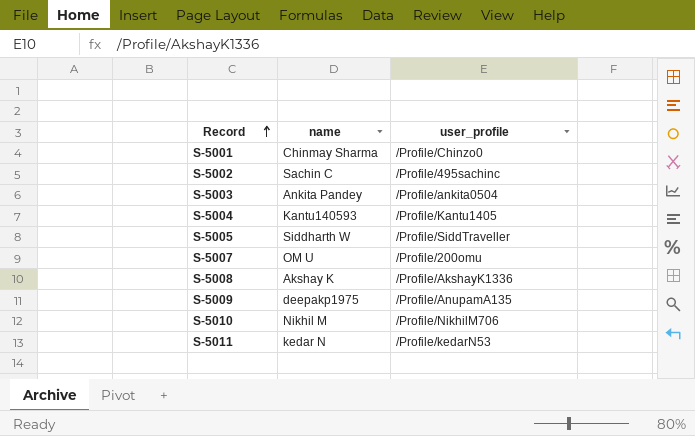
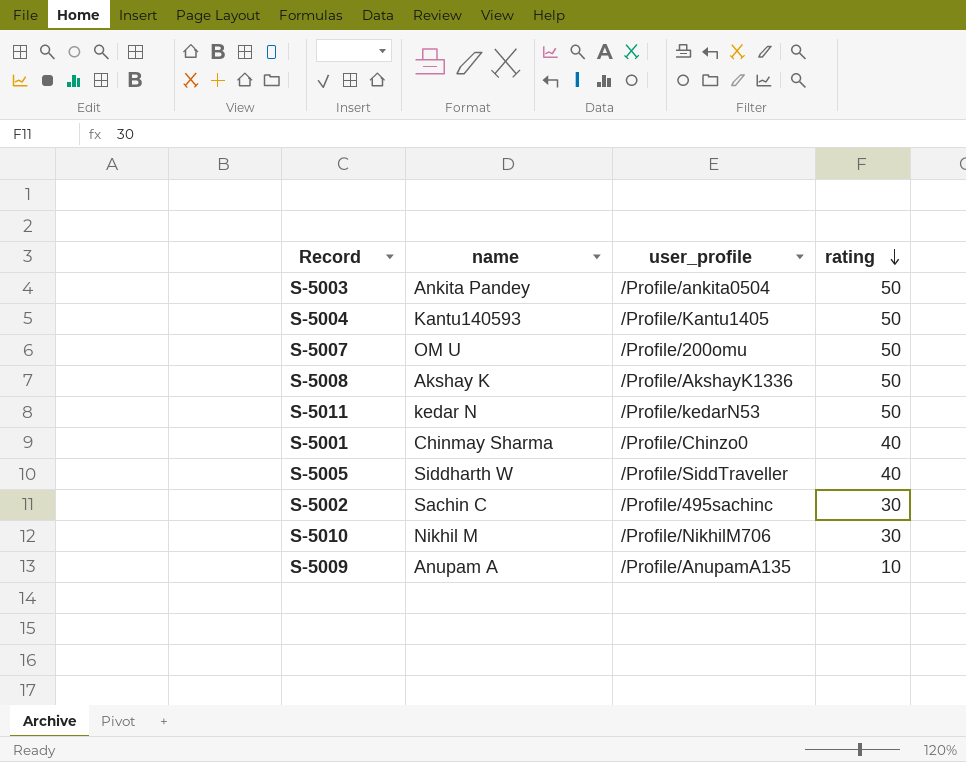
row order: Record ascending -> rating descending
column rating | position: none -> 4
S-5009 | name: deepakp1975 -> Anupam A

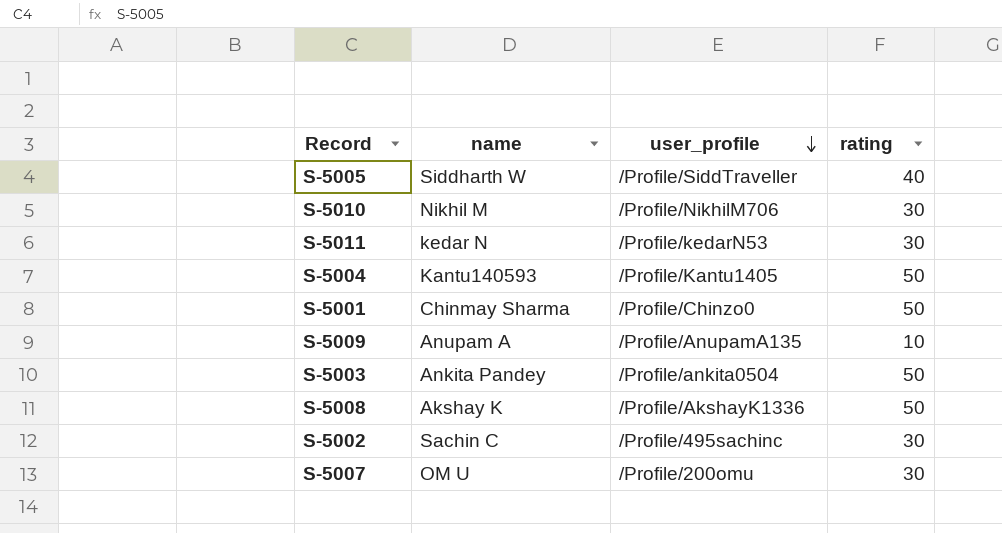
row order: rating descending -> user_profile descending
S-5011 | rating: 50 -> 30
S-5001 | rating: 40 -> 50
S-5007 | rating: 50 -> 30

